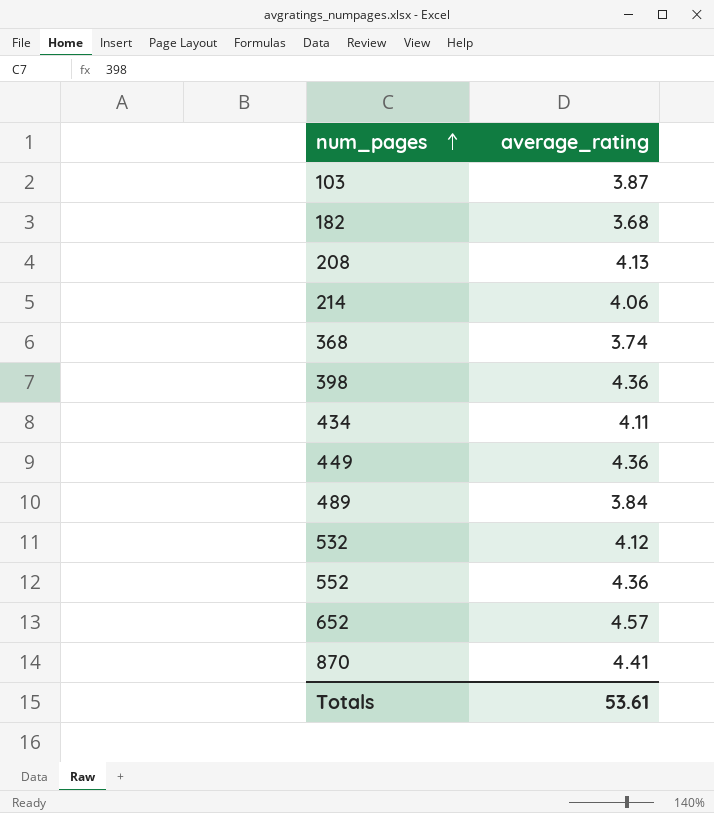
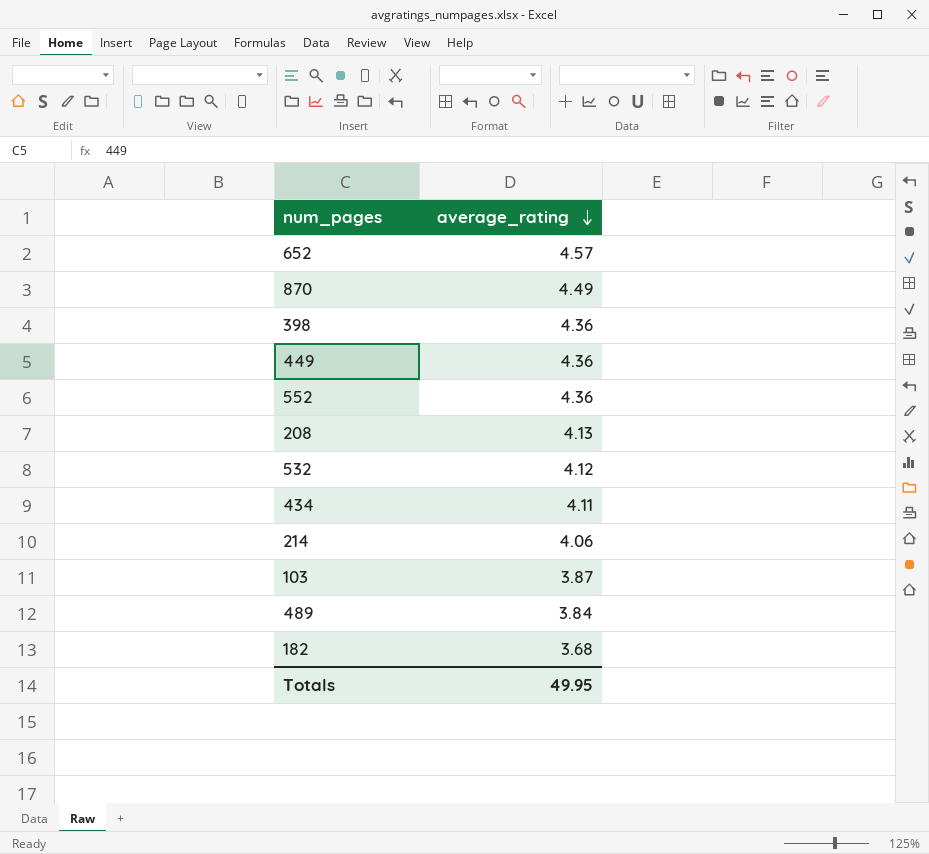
row order: num_pages ascending -> average_rating descending
row 368: 3.74 -> none
870 | average_rating: 4.41 -> 4.49
Totals | average_rating: 53.61 -> 49.95

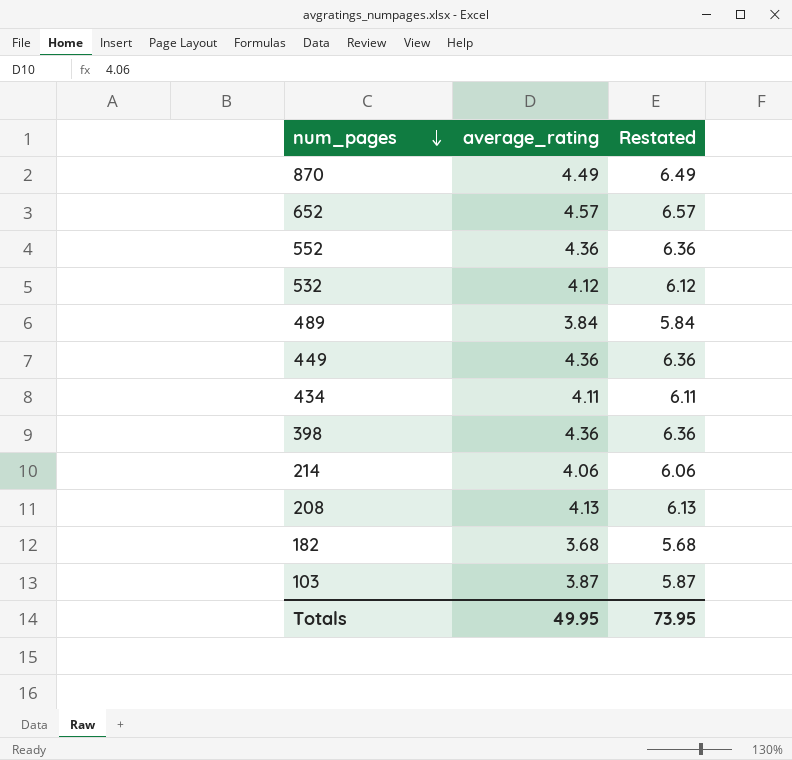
row order: average_rating descending -> num_pages descending
column Restated | formula: none -> [average_rating] + 2

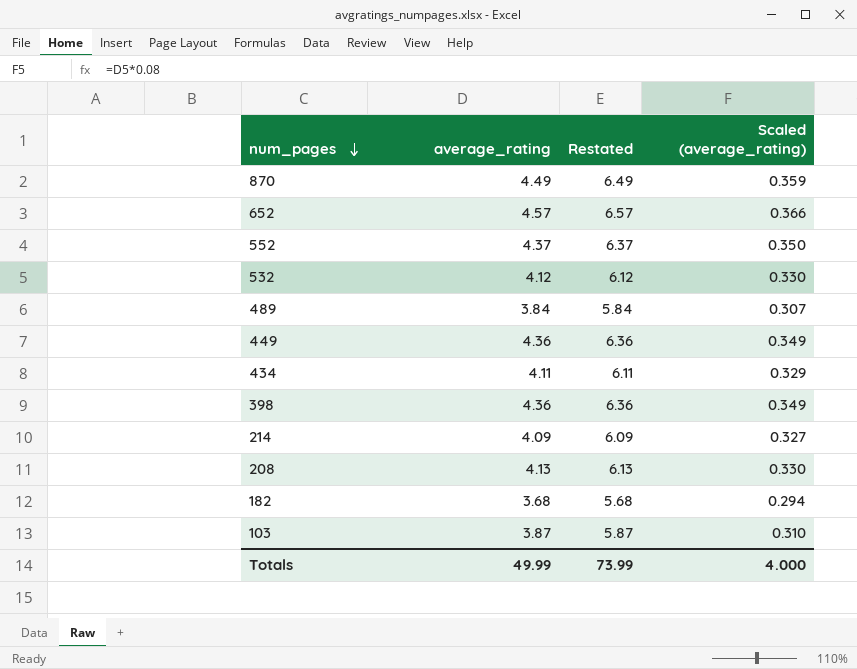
column Scaled (average_rating) | formula: none -> [average_rating] * 0.08
552 | average_rating: 4.36 -> 4.37
552 | Restated: 6.36 -> 6.37
214 | average_rating: 4.06 -> 4.09
214 | Restated: 6.06 -> 6.09
Totals | average_rating: 49.95 -> 49.99
Totals | Restated: 73.95 -> 73.99

